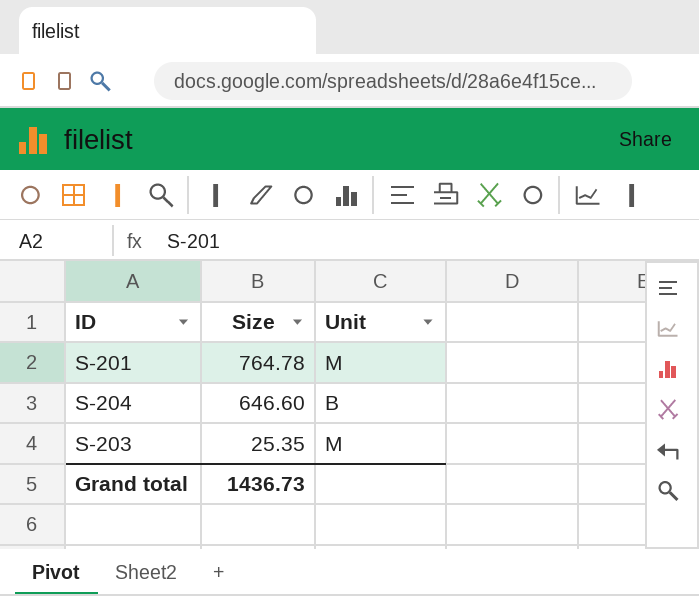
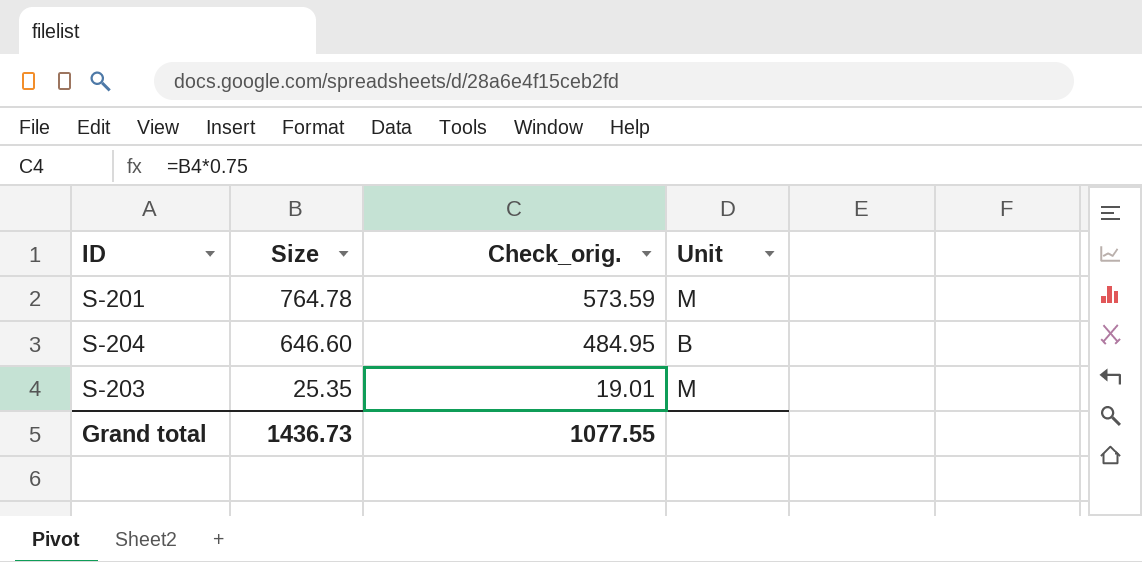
column Check_orig. | formula: none -> [Size] * 0.75

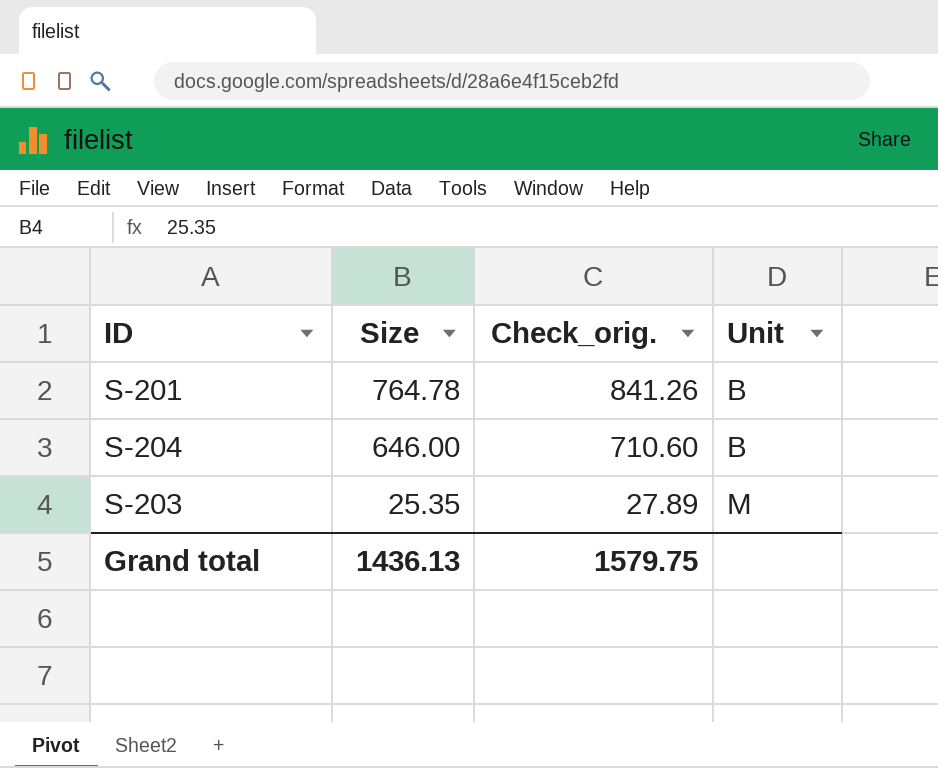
column Check_orig. | formula: [Size] * 0.75 -> [Size] * 1.1
S-201 | Unit: M -> B
S-204 | Size: 646.60 -> 646.00
Grand total | Size: 1436.73 -> 1436.13
Grand total | Check_orig.: 1077.55 -> 1579.75

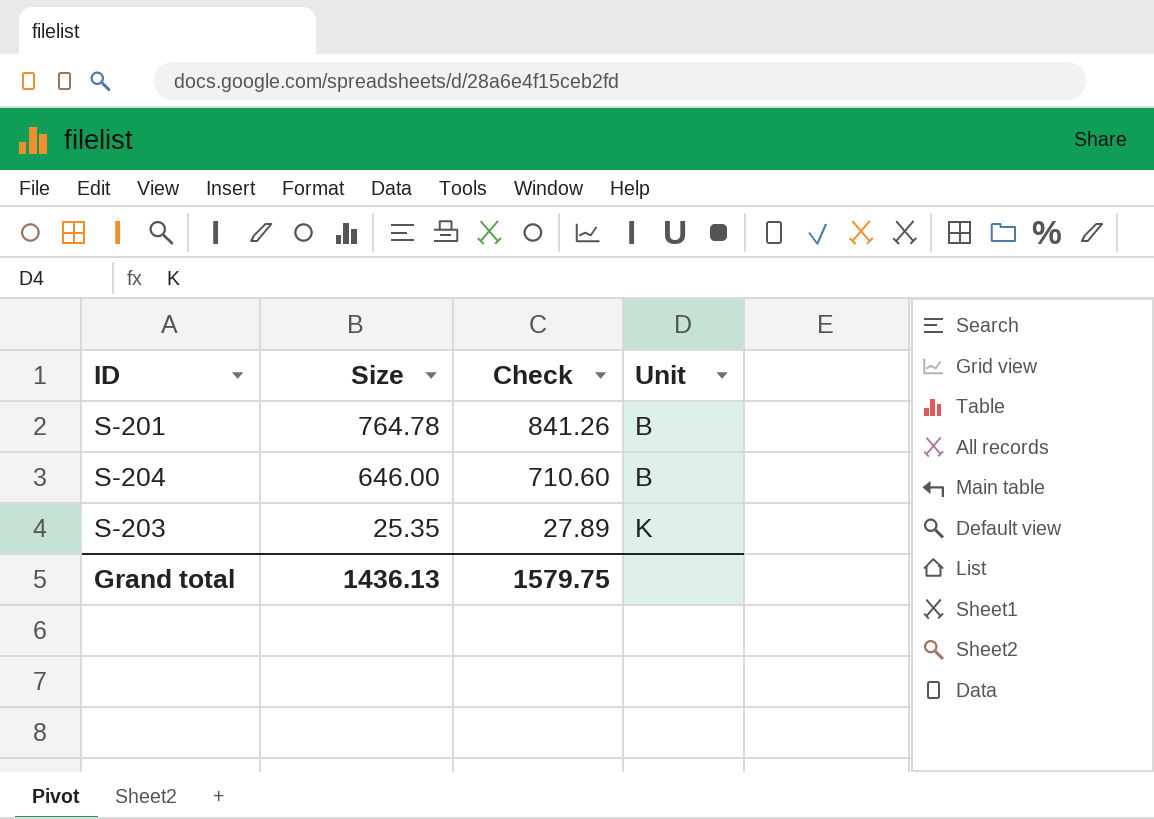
column name: Check_orig. -> Check
S-203 | Unit: M -> K

